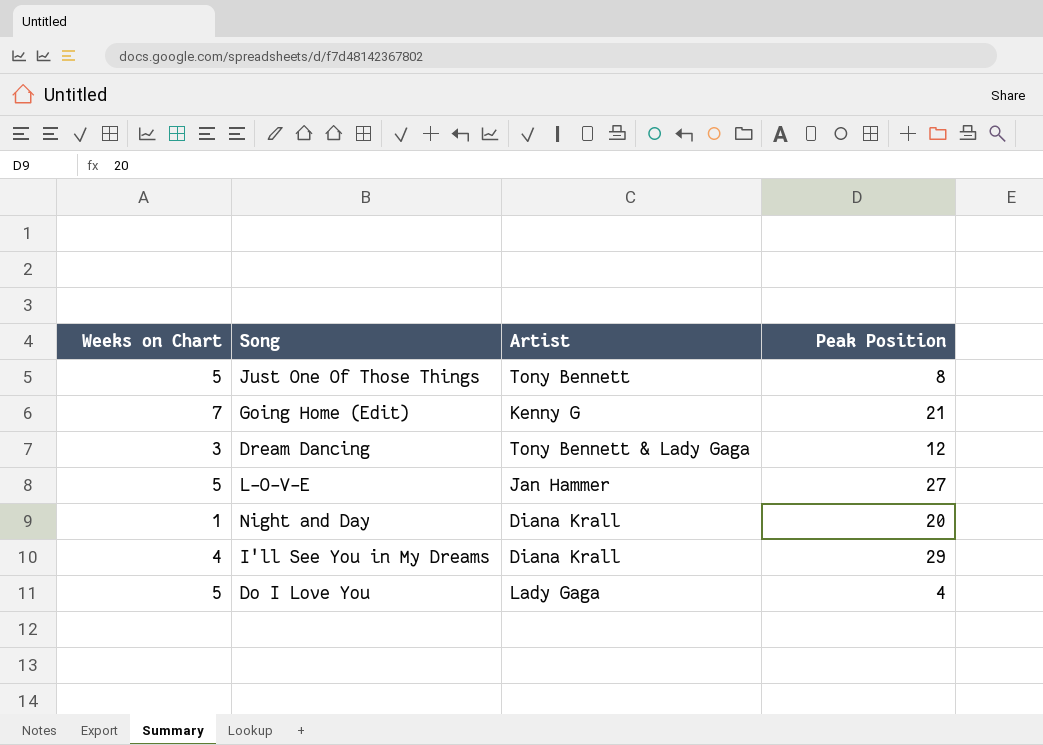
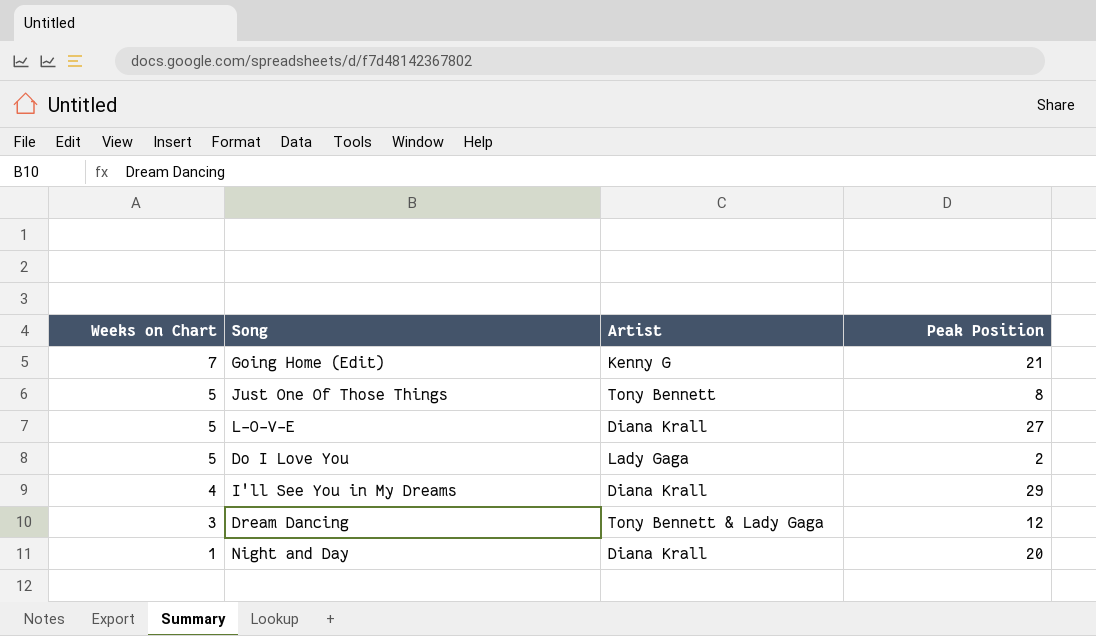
row order: none -> Weeks on Chart descending
L-O-V-E | Artist: Jan Hammer -> Diana Krall
Do I Love You | Peak Position: 4 -> 2

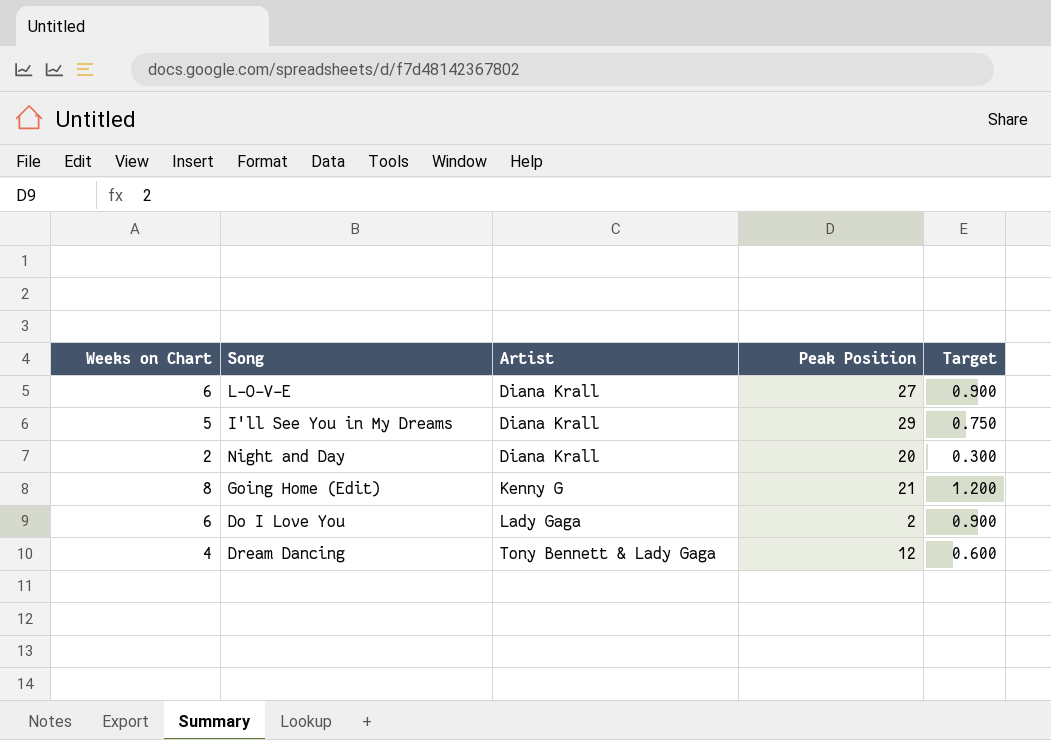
row order: Weeks on Chart descending -> Artist ascending
column Target | formula: none -> [Weeks on Chart] * 0.15
row Just One Of Those Things: 5 | Tony Bennett | 8 -> none
L-O-V-E | Weeks on Chart: 5 -> 6
I'll See You in My Dreams | Weeks on Chart: 4 -> 5
Night and Day | Weeks on Chart: 1 -> 2
Going Home (Edit) | Weeks on Chart: 7 -> 8
Do I Love You | Weeks on Chart: 5 -> 6
Dream Dancing | Weeks on Chart: 3 -> 4

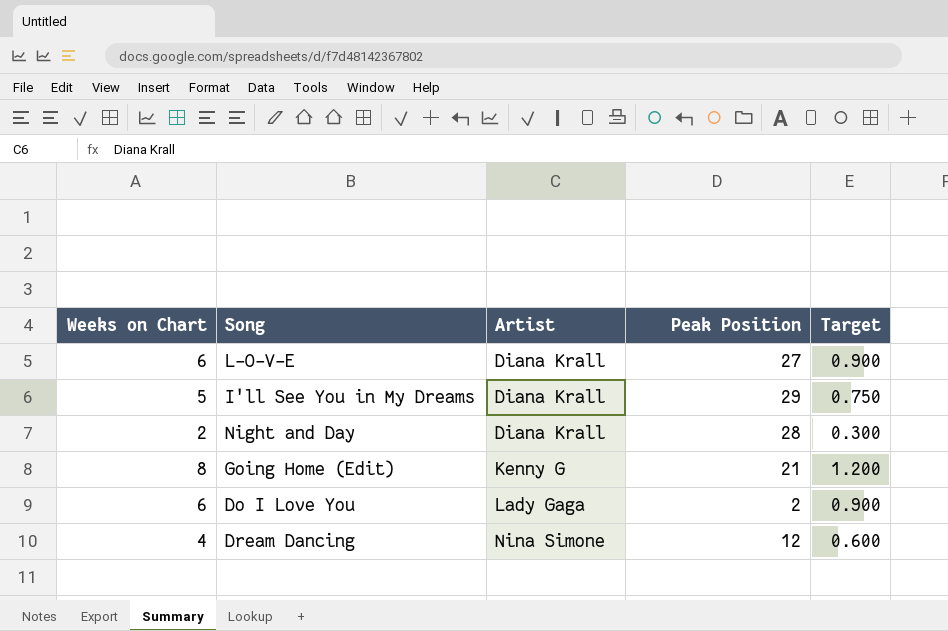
Night and Day | Peak Position: 20 -> 28
Dream Dancing | Artist: Tony Bennett & Lady Gaga -> Nina Simone

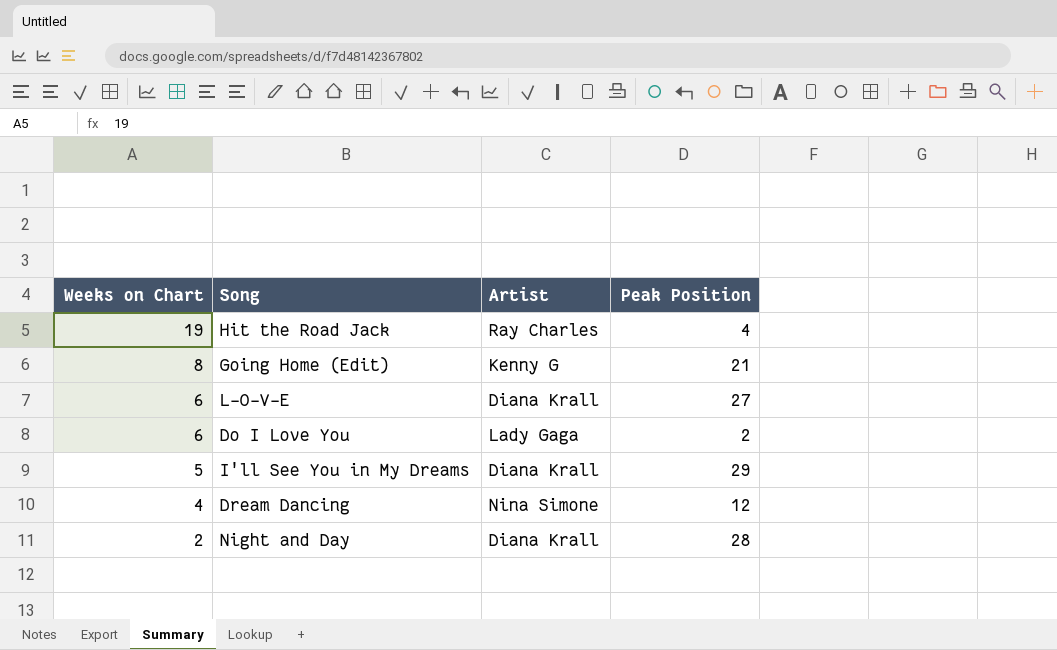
row order: Artist ascending -> Weeks on Chart descending
column Target | formula: [Weeks on Chart] * 0.15 -> none
row Hit the Road Jack: none -> 19 | Ray Charles | 4

